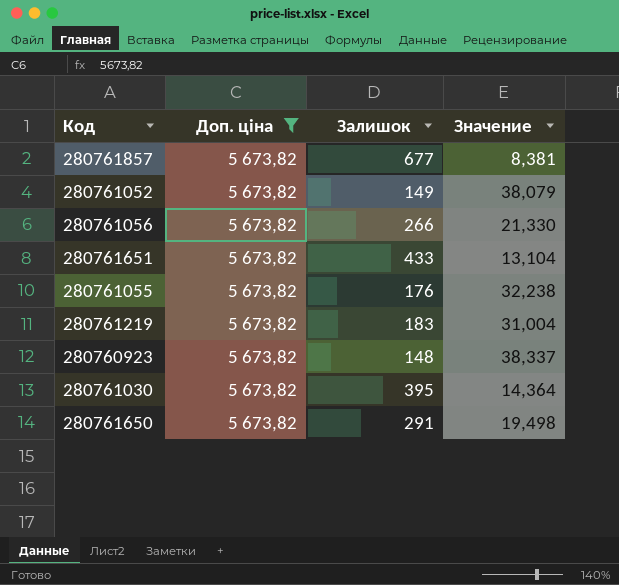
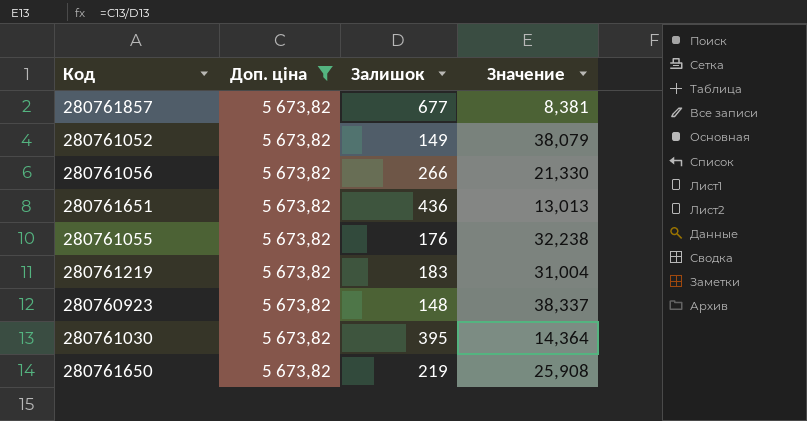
280761651 | Залишок: 433 -> 436
280761651 | Значение: 13,104 -> 13,013
280761650 | Залишок: 291 -> 219
280761650 | Значение: 19,498 -> 25,908

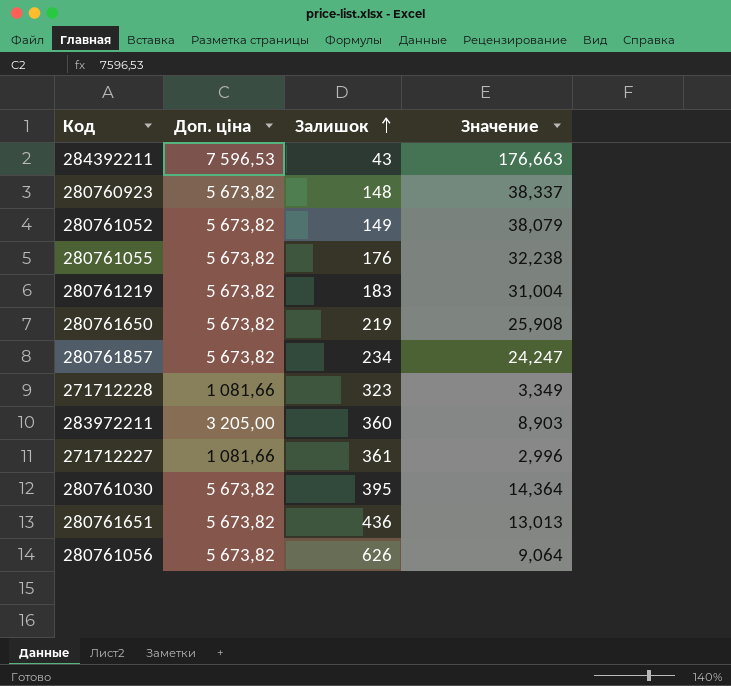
filter: Доп. ціна = 5 673,82 -> none
row order: none -> Залишок ascending
280761857 | Залишок: 677 -> 234
280761857 | Значение: 8,381 -> 24,247
280761056 | Залишок: 266 -> 626
280761056 | Значение: 21,330 -> 9,064

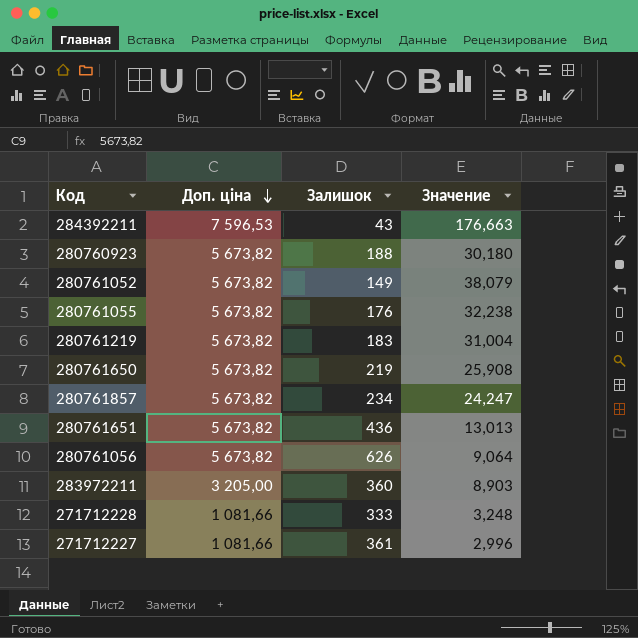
row order: Залишок ascending -> Доп. ціна descending
row 280761030: 5 673,82 | 395 | 14,364 -> none
280760923 | Залишок: 148 -> 188
280760923 | Значение: 38,337 -> 30,180
271712228 | Залишок: 323 -> 333
271712228 | Значение: 3,349 -> 3,248

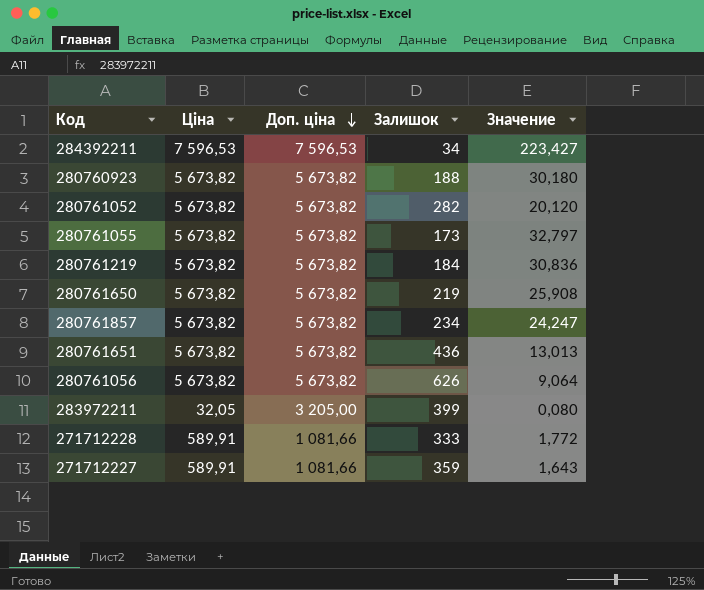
column Ціна | position: none -> 2
column Значение | formula: [Доп. ціна] / [Залишок] -> [Ціна] / [Залишок]
284392211 | Залишок: 43 -> 34
280761052 | Залишок: 149 -> 282
280761055 | Залишок: 176 -> 173
280761219 | Залишок: 183 -> 184
283972211 | Залишок: 360 -> 399
271712227 | Залишок: 361 -> 359

